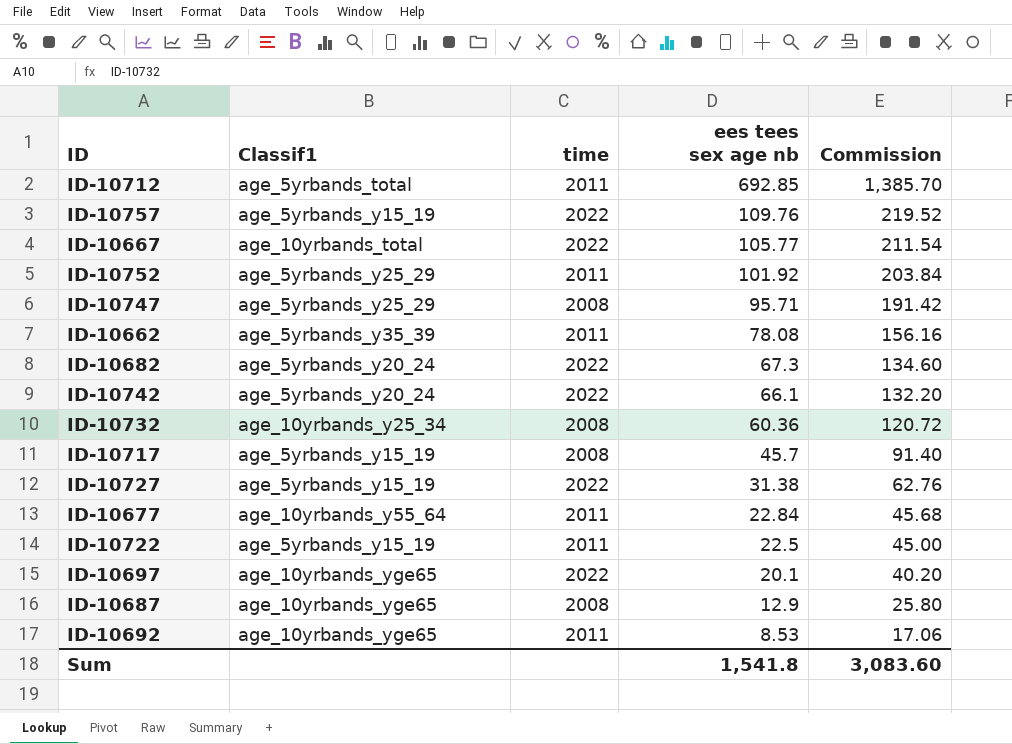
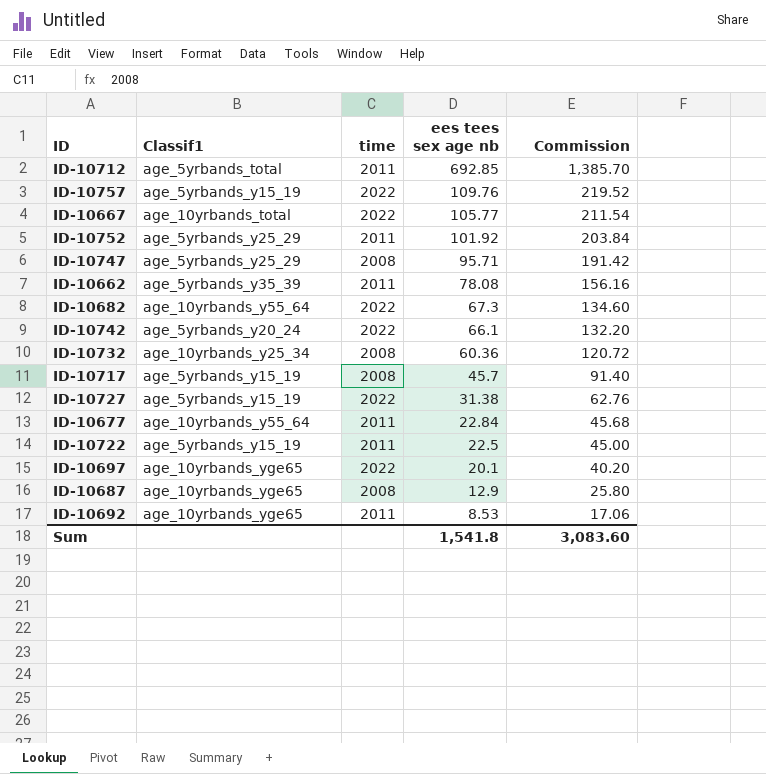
ID-10682 | Classif1: age_5yrbands_y20_24 -> age_10yrbands_y55_64

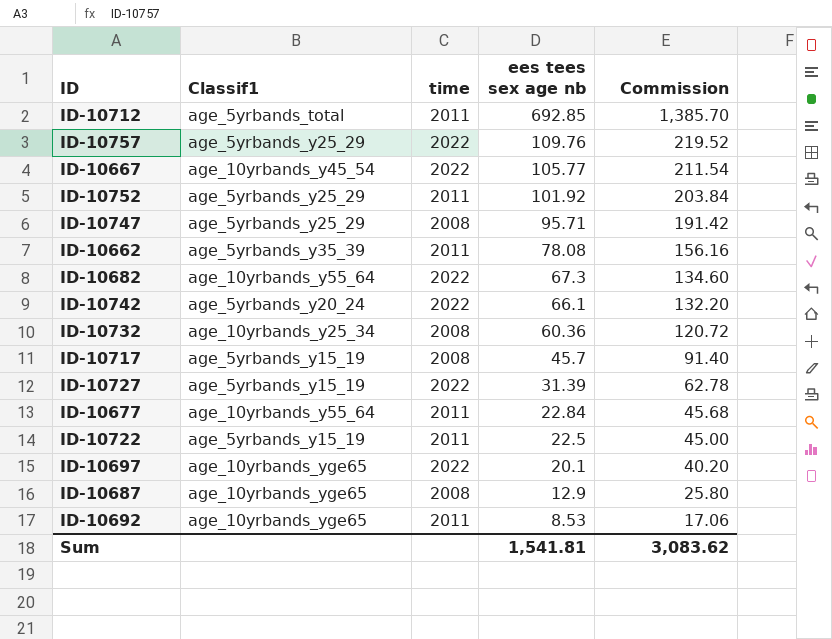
ID-10757 | Classif1: age_5yrbands_y15_19 -> age_5yrbands_y25_29
ID-10667 | Classif1: age_10yrbands_total -> age_10yrbands_y45_54
ID-10727 | ees tees sex age nb: 31.38 -> 31.39
ID-10727 | Commission: 62.76 -> 62.78
Sum | ees tees sex age nb: 1,541.8 -> 1,541.81
Sum | Commission: 3,083.60 -> 3,083.62

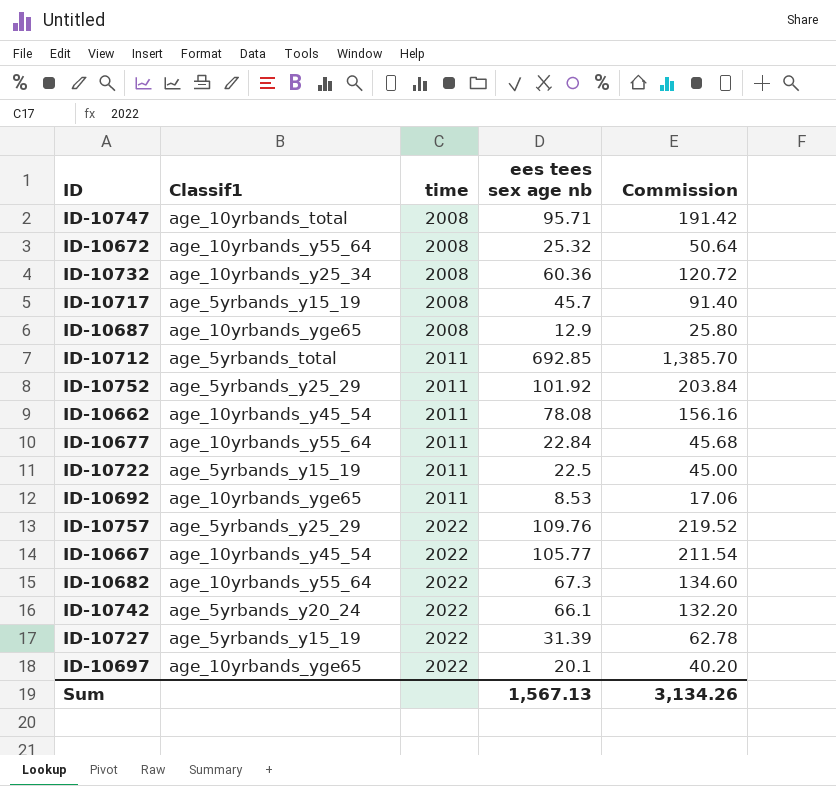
row order: ees tees sex age nb descending -> time ascending
ID-10747 | Classif1: age_5yrbands_y25_29 -> age_10yrbands_total
row ID-10672: none -> age_10yrbands_y55_64 | 2008 | 25.32 | 50.64
ID-10662 | Classif1: age_5yrbands_y35_39 -> age_10yrbands_y45_54
Sum | ees tees sex age nb: 1,541.81 -> 1,567.13
Sum | Commission: 3,083.62 -> 3,134.26

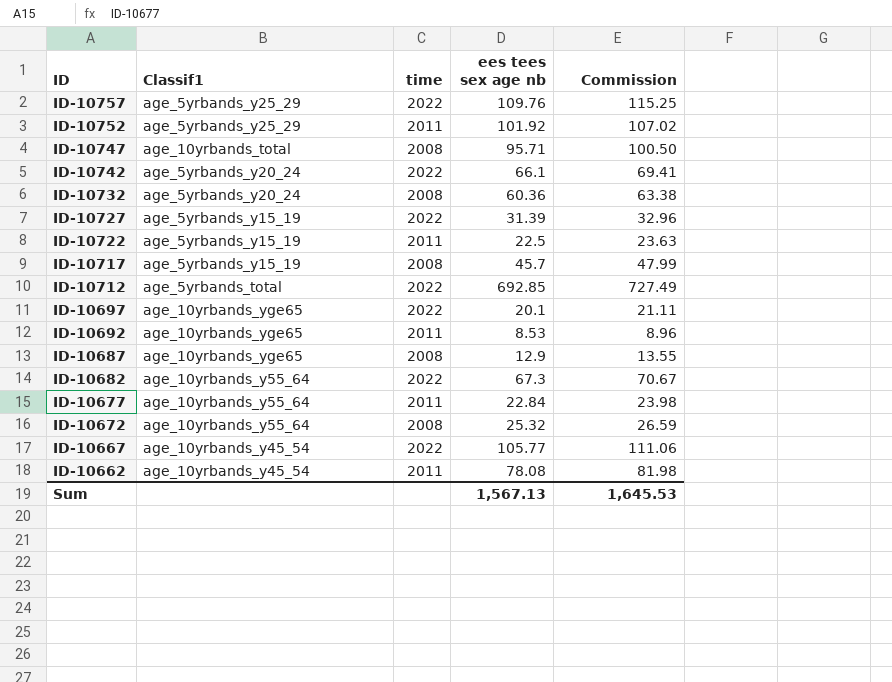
row order: time ascending -> ID descending
column Commission | formula: [ees tees sex age nb] * 2 -> [ees tees sex age nb] * 1.05
ID-10732 | Classif1: age_10yrbands_y25_34 -> age_5yrbands_y20_24
ID-10712 | time: 2011 -> 2022
Sum | Commission: 3,134.26 -> 1,645.53

